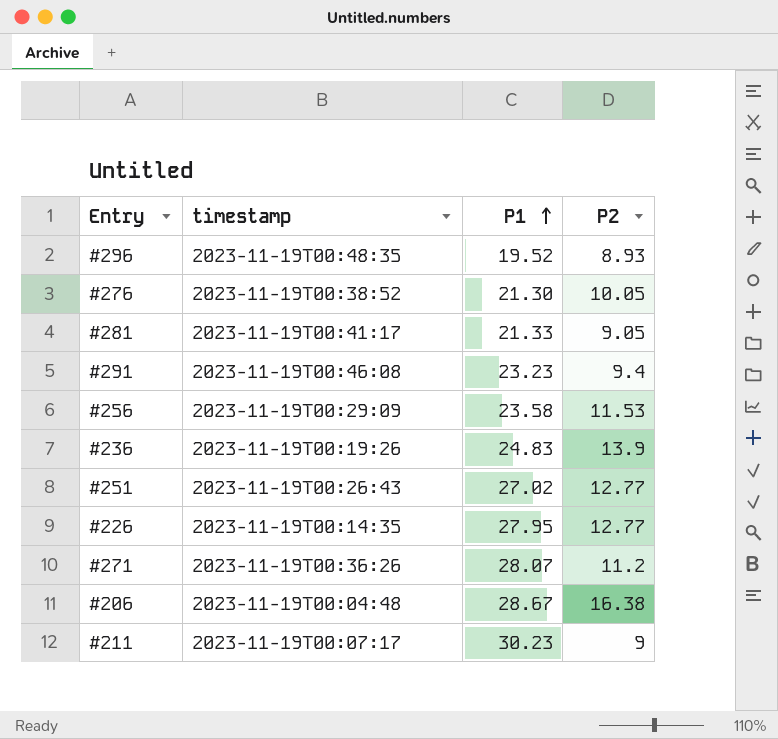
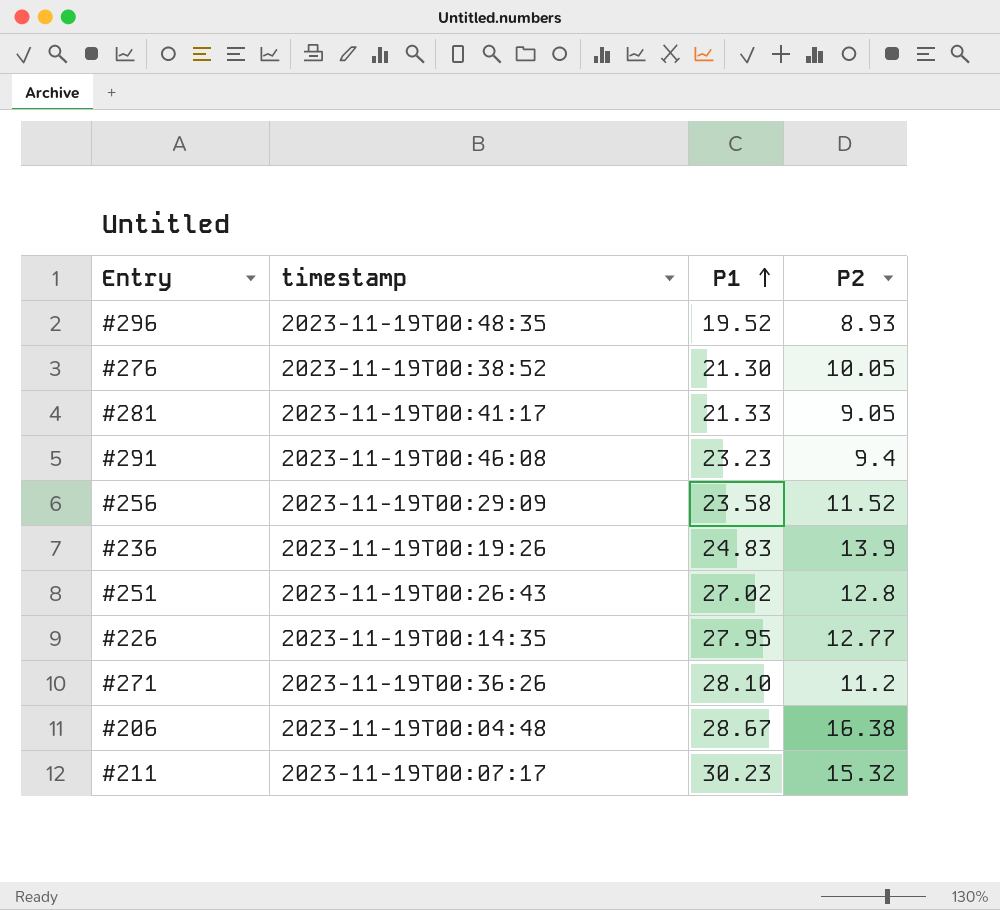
#256 | P2: 11.53 -> 11.52
#251 | P2: 12.77 -> 12.8
#271 | P1: 28.07 -> 28.10
#211 | P2: 9 -> 15.32

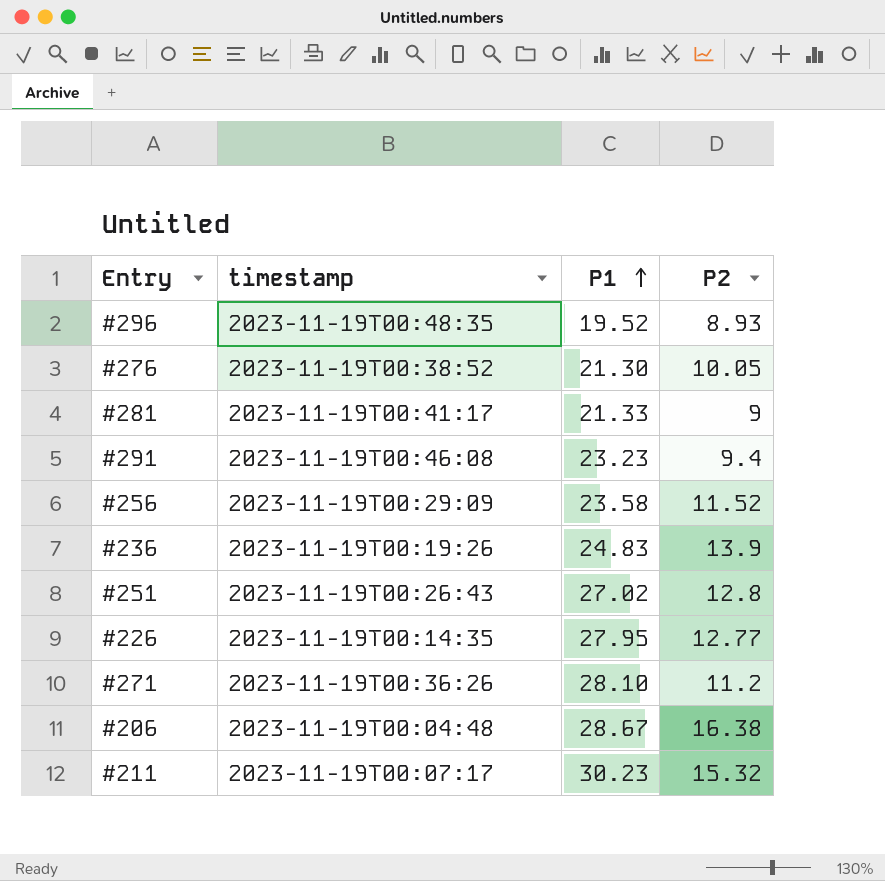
#281 | P2: 9.05 -> 9

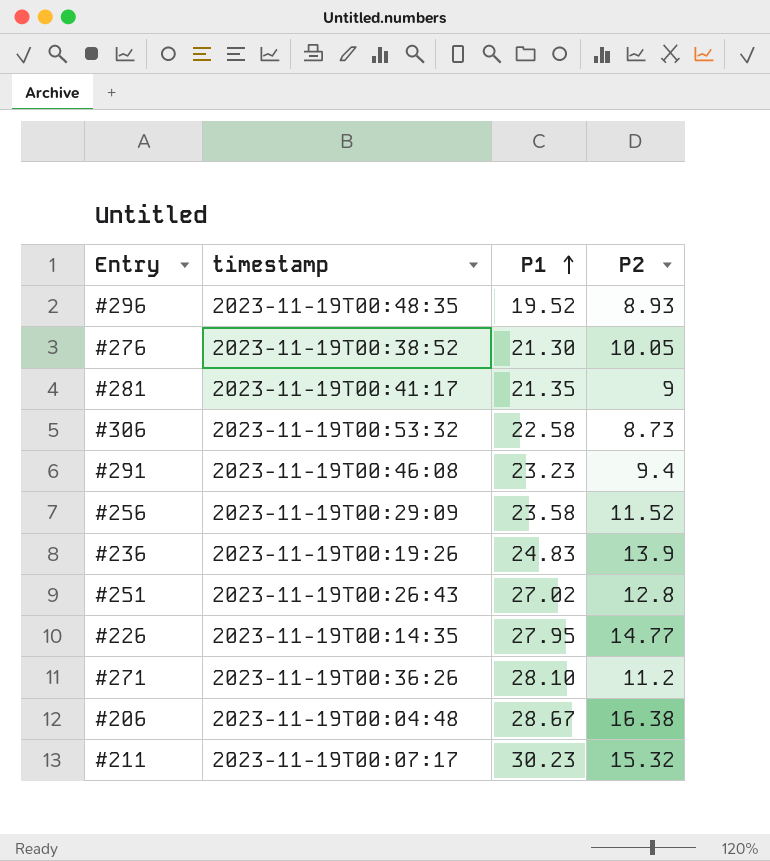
#281 | P1: 21.33 -> 21.35
row #306: none -> 2023-11-19T00:53:32 | 22.58 | 8.73
#226 | P2: 12.77 -> 14.77

